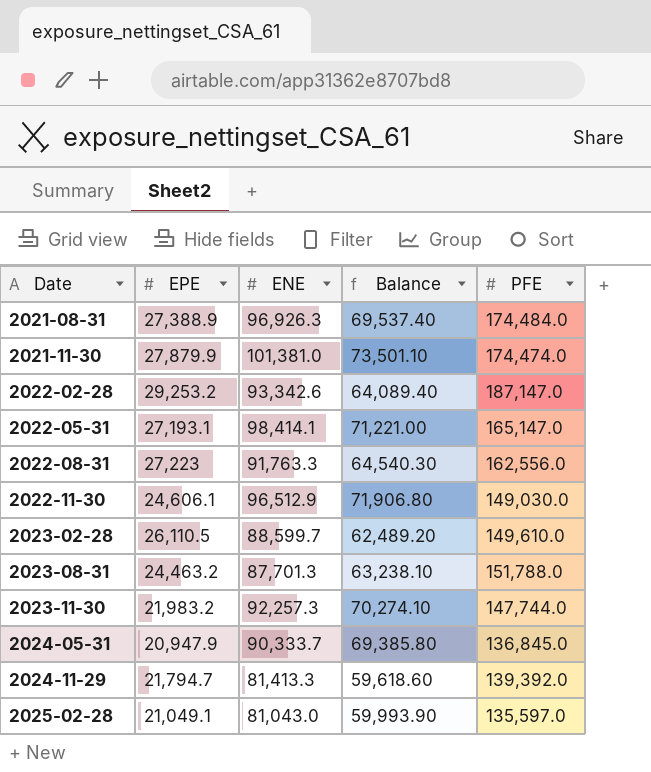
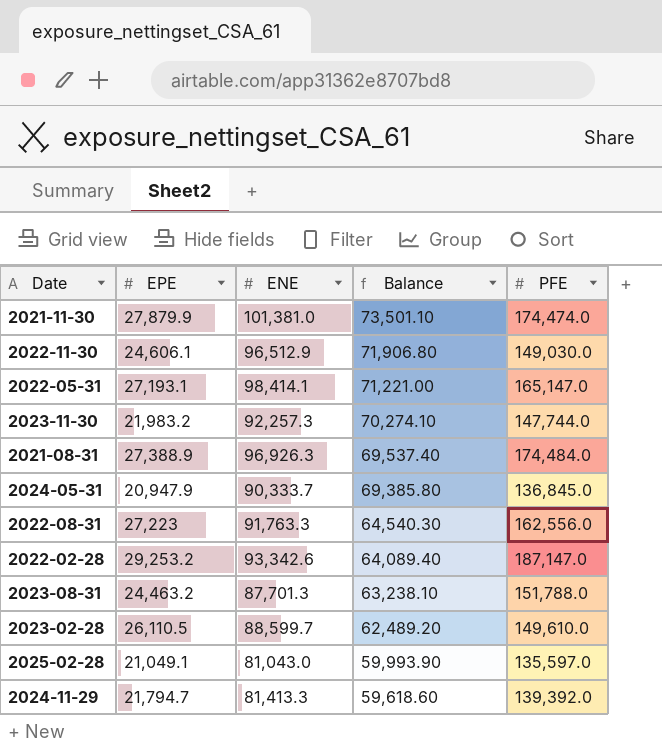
row order: Date ascending -> Balance descending

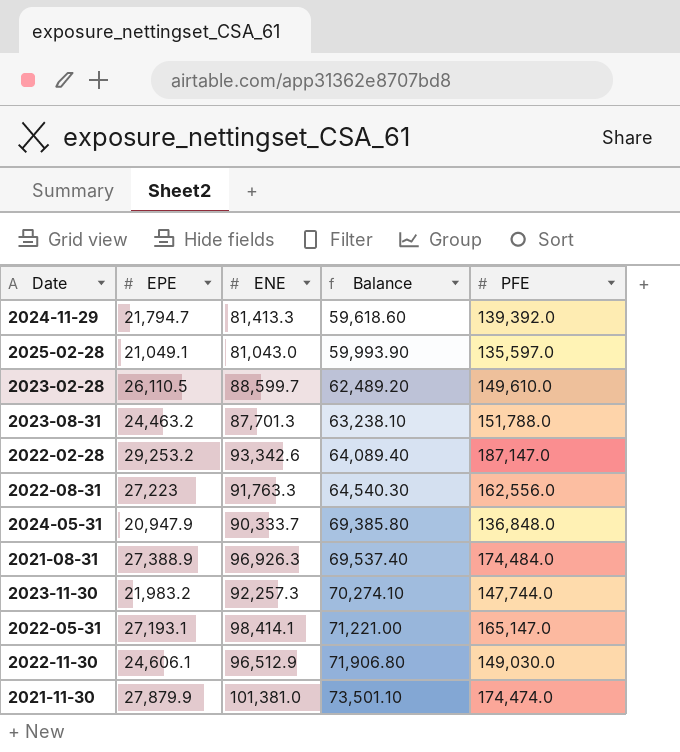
row order: Balance descending -> Balance ascending
2024-05-31 | PFE: 136,845.0 -> 136,848.0

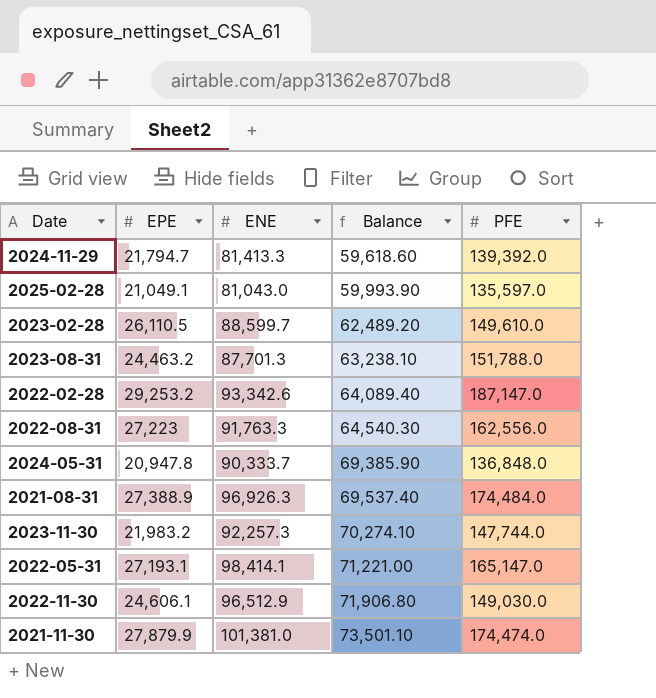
2024-05-31 | EPE: 20,947.9 -> 20,947.8
2024-05-31 | Balance: 69,385.80 -> 69,385.90

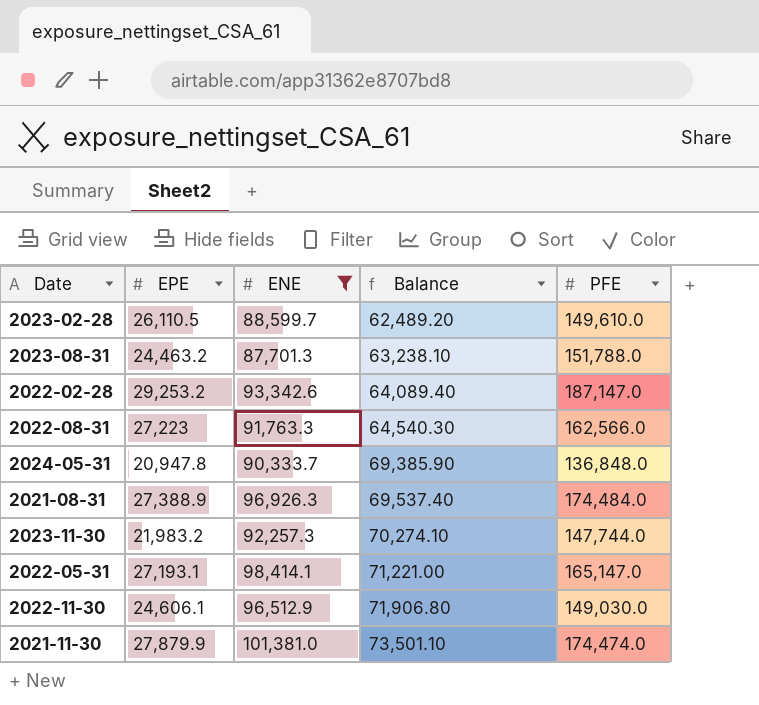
filter: none -> ENE >= 87,701.3
2022-08-31 | PFE: 162,556.0 -> 162,566.0

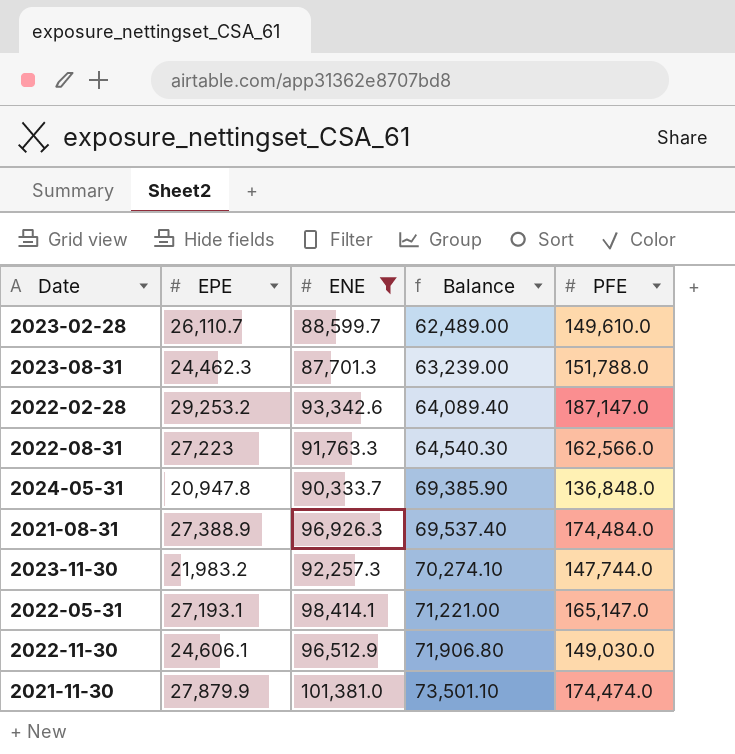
2023-02-28 | EPE: 26,110.5 -> 26,110.7
2023-02-28 | Balance: 62,489.20 -> 62,489.00
2023-08-31 | EPE: 24,463.2 -> 24,462.3
2023-08-31 | Balance: 63,238.10 -> 63,239.00

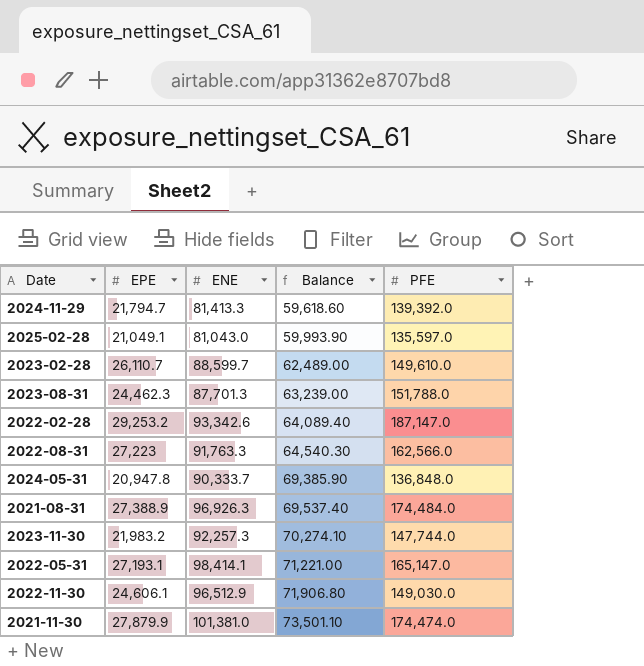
filter: ENE >= 87,701.3 -> none

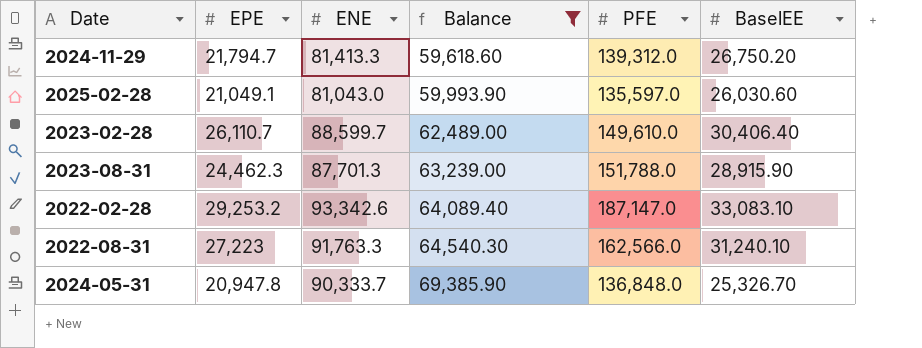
filter: none -> Balance <= 69,385.90
column BaselEE | position: none -> 6
2024-11-29 | PFE: 139,392.0 -> 139,312.0

